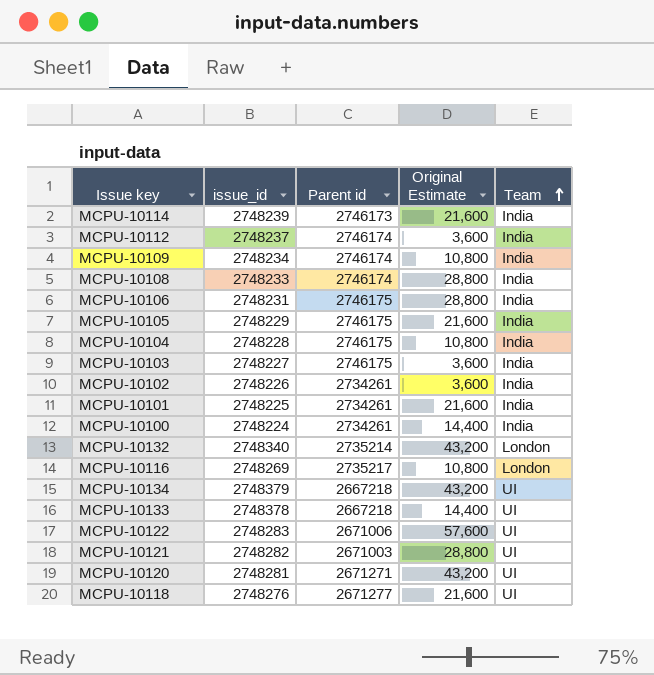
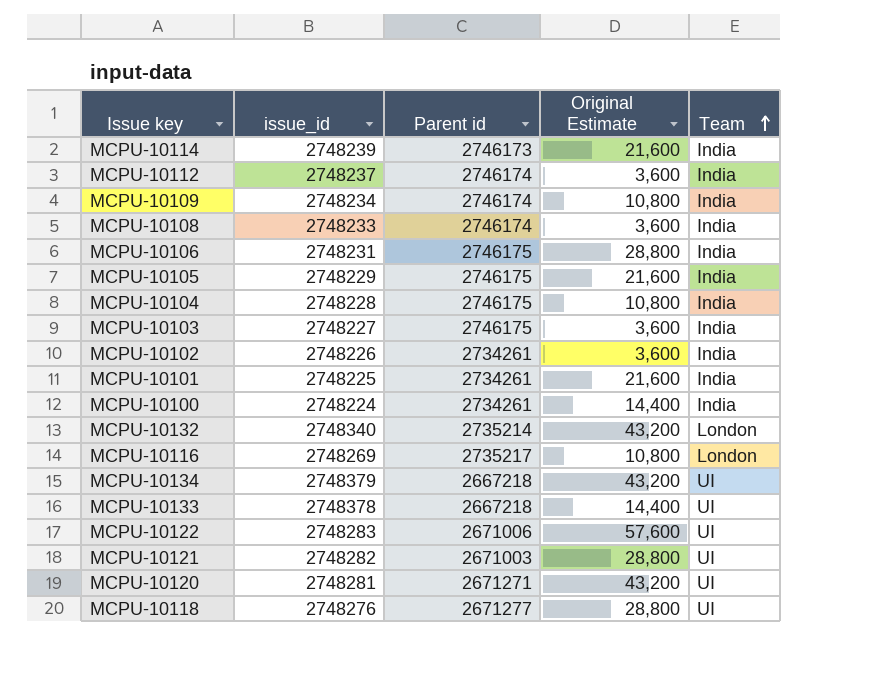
MCPU-10108 | Original Estimate: 28,800 -> 3,600
MCPU-10118 | Original Estimate: 21,600 -> 28,800

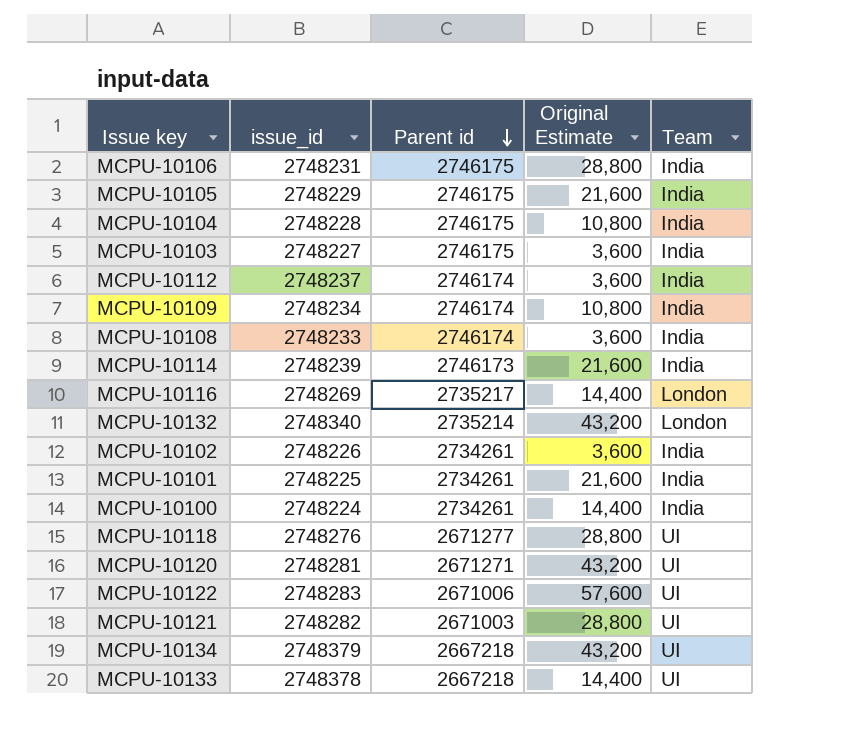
row order: Team ascending -> Parent id descending
MCPU-10116 | Original Estimate: 10,800 -> 14,400

